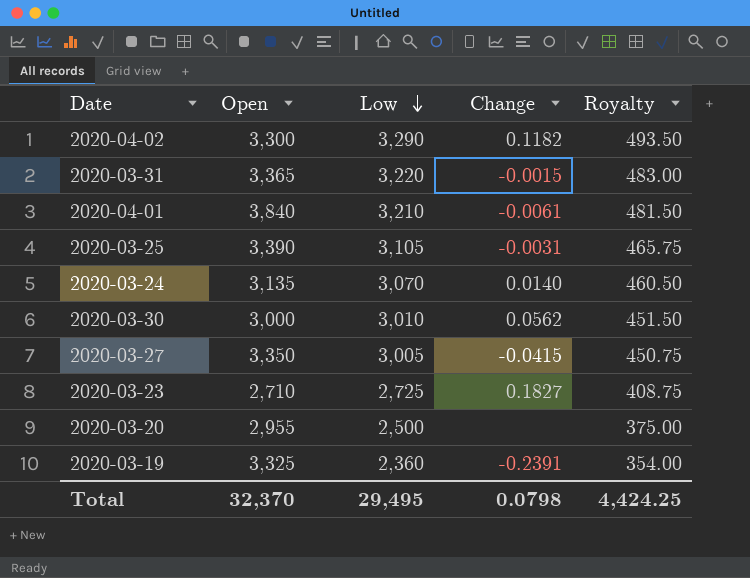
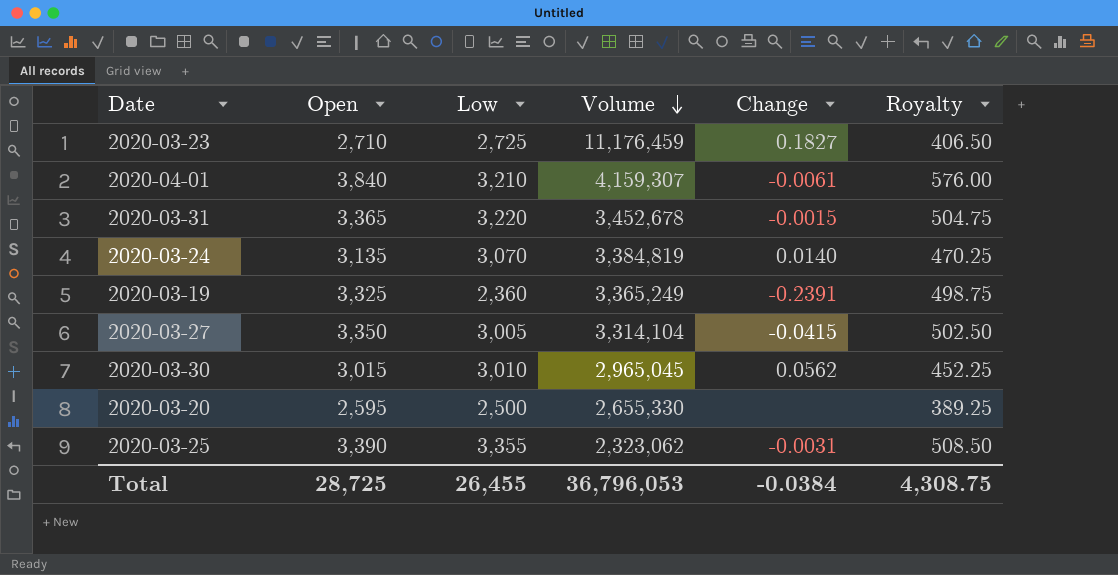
row order: Low descending -> Volume descending
column Volume | position: none -> 4
column Royalty | formula: [Low] * 0.15 -> [Open] * 0.15
row 2020-04-02: 3,300 | 3,290 | 0.1182 | 493.50 -> none
2020-03-30 | Open: 3,000 -> 3,015
2020-03-20 | Open: 2,955 -> 2,595
2020-03-25 | Low: 3,105 -> 3,355
Total | Open: 32,370 -> 28,725
Total | Low: 29,495 -> 26,455
Total | Change: 0.0798 -> -0.0384
Total | Royalty: 4,424.25 -> 4,308.75

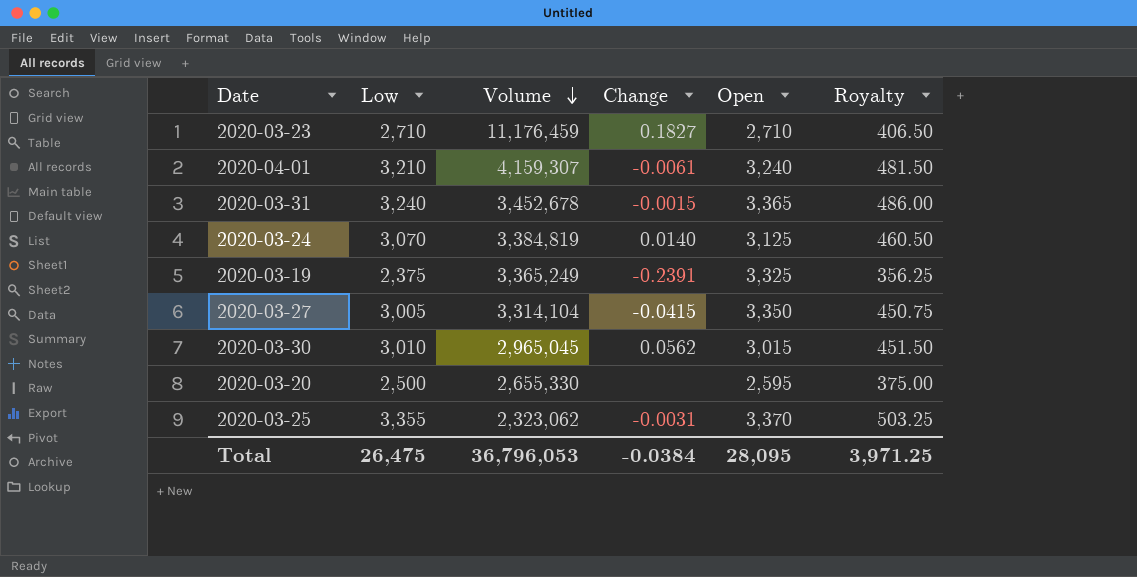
column Open | position: 2 -> 5
column Royalty | formula: [Open] * 0.15 -> [Low] * 0.15
2020-03-23 | Low: 2,725 -> 2,710
2020-04-01 | Open: 3,840 -> 3,240
2020-03-31 | Low: 3,220 -> 3,240
2020-03-24 | Open: 3,135 -> 3,125
2020-03-19 | Low: 2,360 -> 2,375
2020-03-25 | Open: 3,390 -> 3,370
Total | Low: 26,455 -> 26,475
Total | Open: 28,725 -> 28,095
Total | Royalty: 4,308.75 -> 3,971.25

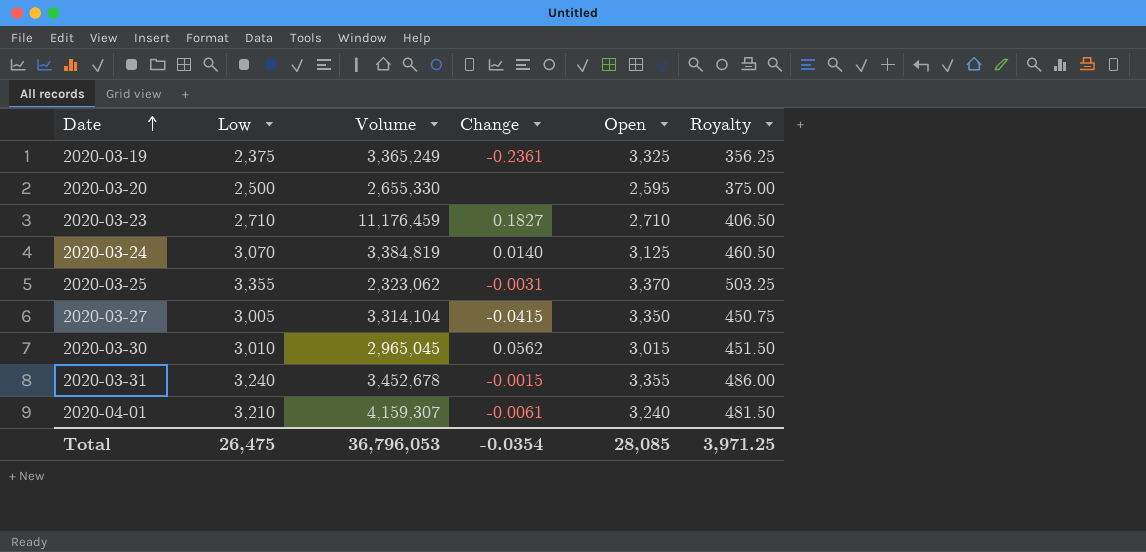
row order: Volume descending -> Date ascending
2020-03-19 | Change: -0.2391 -> -0.2361
2020-03-31 | Open: 3,365 -> 3,355
Total | Change: -0.0384 -> -0.0354
Total | Open: 28,095 -> 28,085

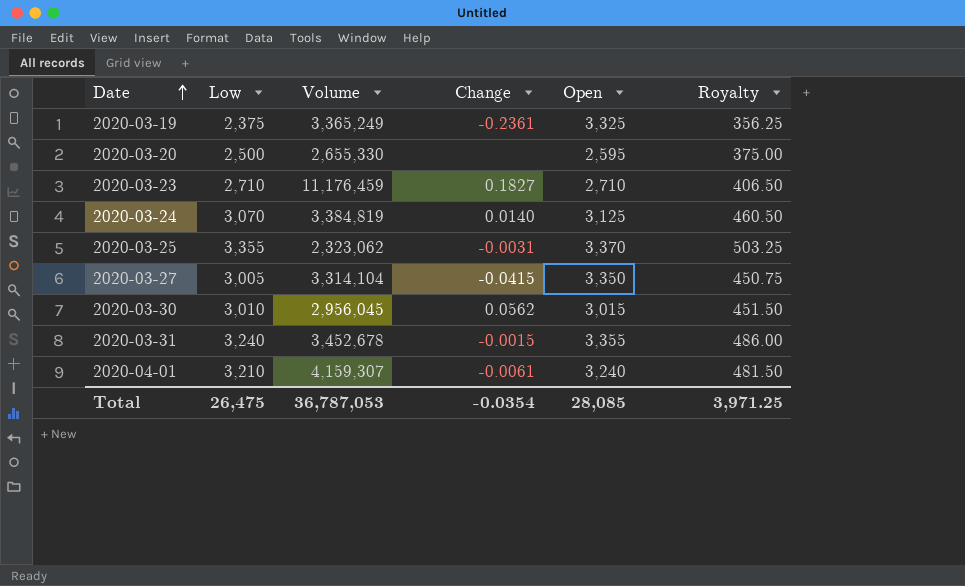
2020-03-30 | Volume: 2,965,045 -> 2,956,045
Total | Volume: 36,796,053 -> 36,787,053

